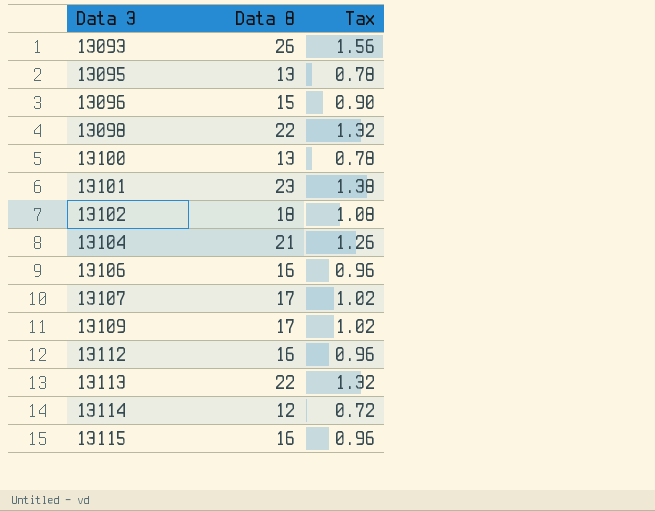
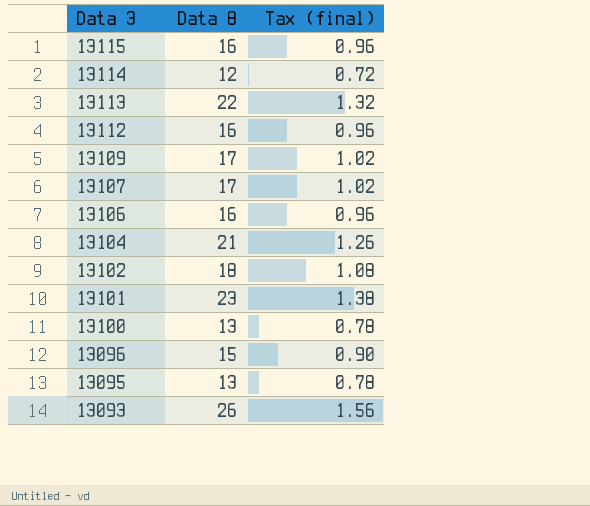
row order: Data 3 ascending -> Data 3 descending
column name: Tax -> Tax (final)
row 13098: 22 | 1.32 -> none

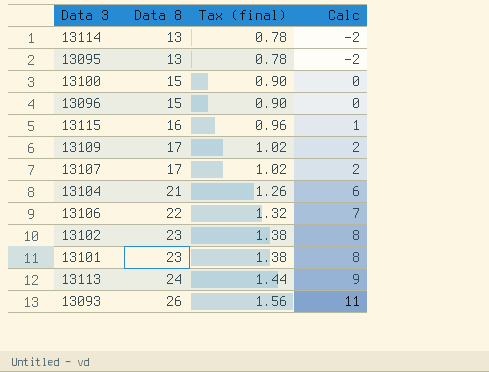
row order: Data 3 descending -> Data 8 ascending
column Calc | formula: none -> [Data 8] - 15
row 13112: 16 | 0.96 -> none
13114 | Data 8: 12 -> 13
13114 | Tax (final): 0.72 -> 0.78
13100 | Data 8: 13 -> 15
13100 | Tax (final): 0.78 -> 0.90
13106 | Data 8: 16 -> 22
13106 | Tax (final): 0.96 -> 1.32
13102 | Data 8: 18 -> 23
13102 | Tax (final): 1.08 -> 1.38
13113 | Data 8: 22 -> 24
13113 | Tax (final): 1.32 -> 1.44

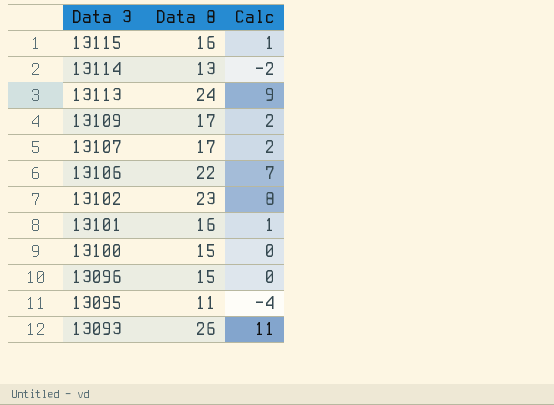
row order: Data 8 ascending -> Data 3 descending
column Tax (final) | formula: [Data 8] * 0.06 -> none
row 13104: 21 | 1.26 | 6 -> none
13101 | Data 8: 23 -> 16
13101 | Calc: 8 -> 1
13095 | Data 8: 13 -> 11
13095 | Calc: -2 -> -4

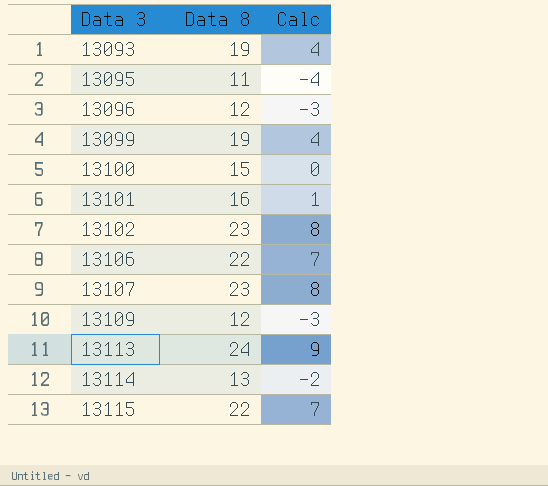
row order: Data 3 descending -> Data 3 ascending
13093 | Data 8: 26 -> 19
13093 | Calc: 11 -> 4
13096 | Data 8: 15 -> 12
13096 | Calc: 0 -> -3
row 13099: none -> 19 | 4
13107 | Data 8: 17 -> 23
13107 | Calc: 2 -> 8
13109 | Data 8: 17 -> 12
13109 | Calc: 2 -> -3
13115 | Data 8: 16 -> 22
13115 | Calc: 1 -> 7

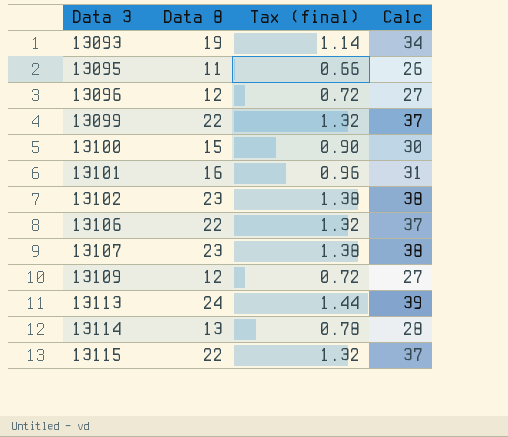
column Tax (final) | formula: none -> [Data 8] * 0.06
column Calc | formula: [Data 8] - 15 -> [Data 8] + 15
13099 | Data 8: 19 -> 22

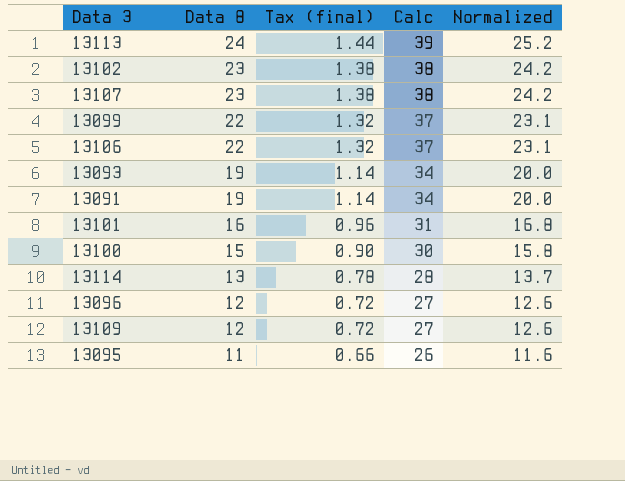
row order: Data 3 ascending -> Data 8 descending
column Normalized | formula: none -> [Data 8] * 1.05
row 13115: 22 | 1.32 | 37 -> none
row 13091: none -> 19 | 1.14 | 34 | 20.0

